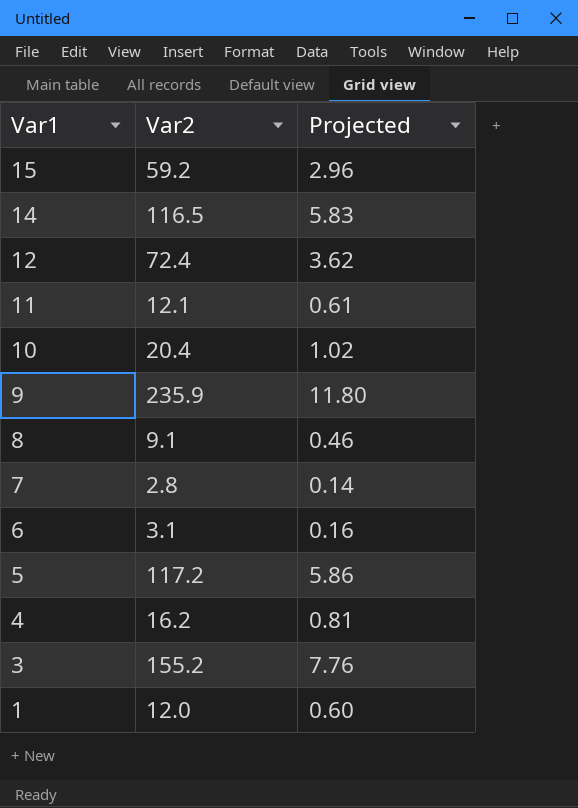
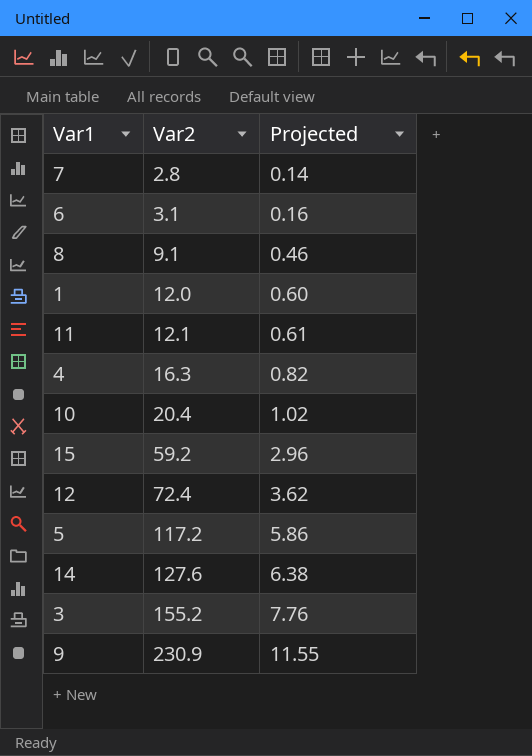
row order: Var1 descending -> Var2 ascending
4 | Var2: 16.2 -> 16.3
4 | Projected: 0.81 -> 0.82
14 | Var2: 116.5 -> 127.6
14 | Projected: 5.83 -> 6.38
9 | Var2: 235.9 -> 230.9
9 | Projected: 11.80 -> 11.55

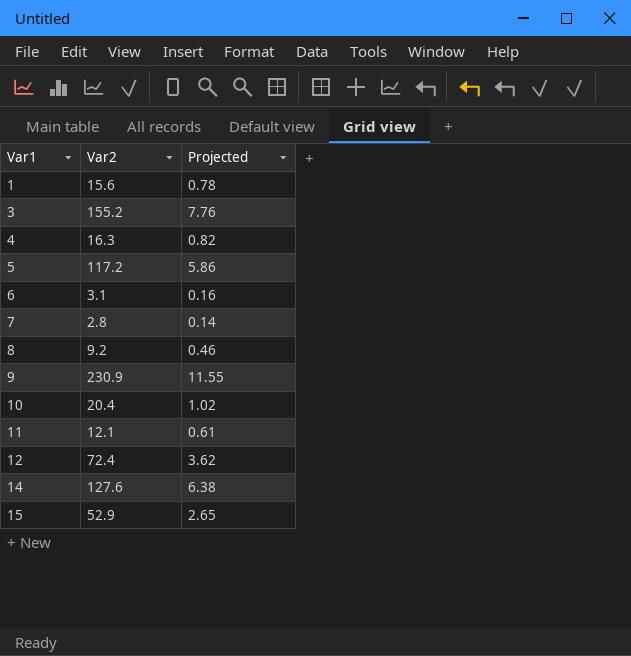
row order: Var2 ascending -> Var1 ascending
1 | Var2: 12.0 -> 15.6
1 | Projected: 0.60 -> 0.78
8 | Var2: 9.1 -> 9.2
15 | Var2: 59.2 -> 52.9
15 | Projected: 2.96 -> 2.65

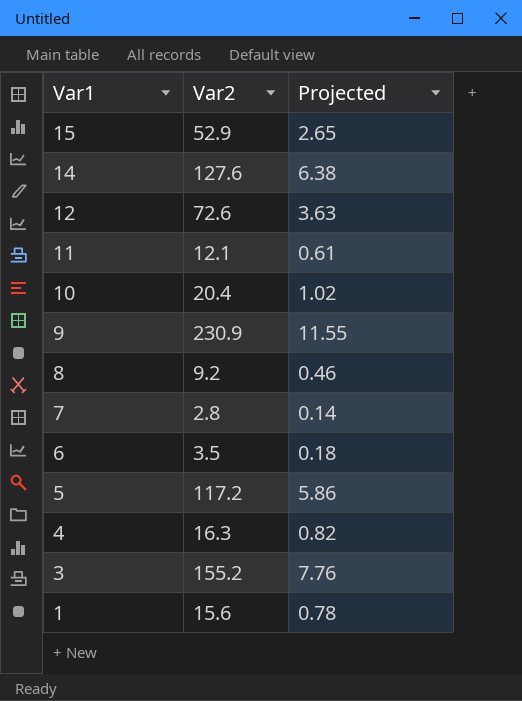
row order: Var1 ascending -> Var1 descending
12 | Var2: 72.4 -> 72.6
12 | Projected: 3.62 -> 3.63
6 | Var2: 3.1 -> 3.5
6 | Projected: 0.16 -> 0.18

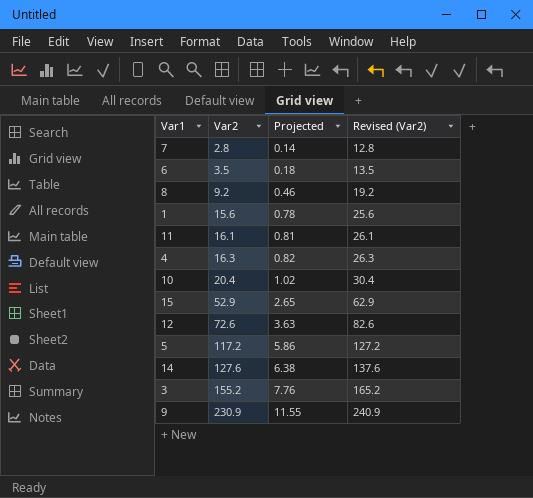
row order: Var1 descending -> Var2 ascending
column Revised (Var2) | formula: none -> [Var2] + 10
11 | Var2: 12.1 -> 16.1
11 | Projected: 0.61 -> 0.81

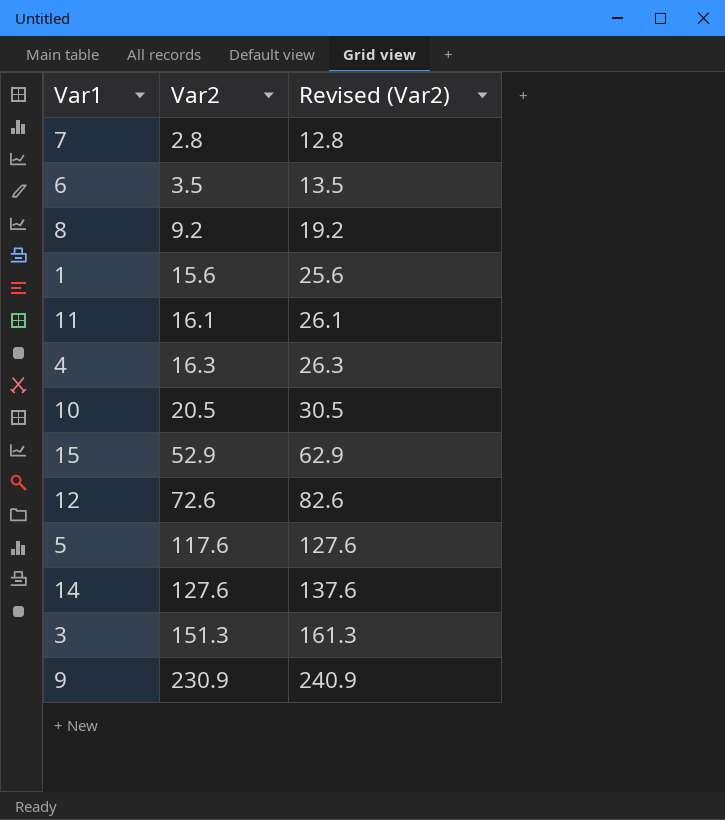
column Projected | formula: [Var2] * 0.05 -> none
10 | Var2: 20.4 -> 20.5
10 | Revised (Var2): 30.4 -> 30.5
5 | Var2: 117.2 -> 117.6
5 | Revised (Var2): 127.2 -> 127.6
3 | Var2: 155.2 -> 151.3
3 | Revised (Var2): 165.2 -> 161.3

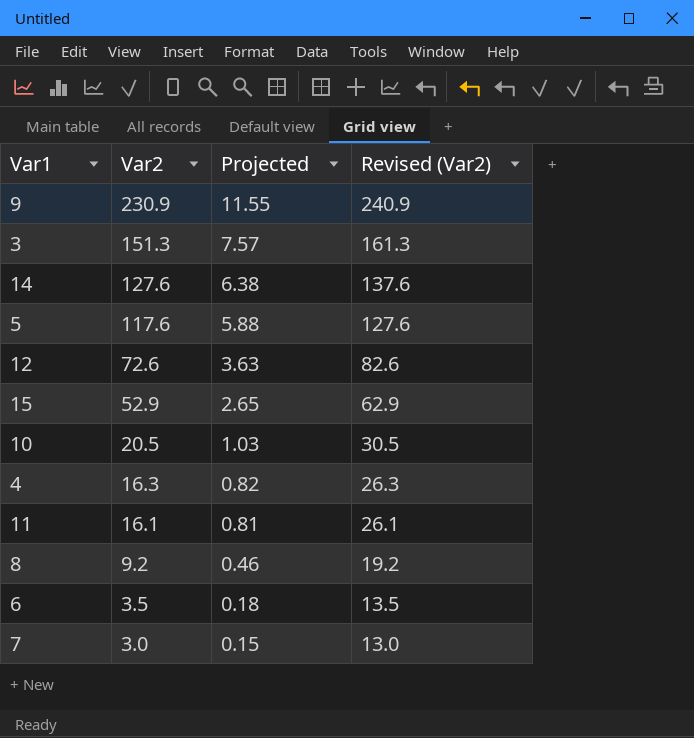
row order: Var2 ascending -> Var2 descending
column Projected | formula: none -> [Var2] * 0.05
row 1: 15.6 | 25.6 -> none
7 | Var2: 2.8 -> 3.0
7 | Revised (Var2): 12.8 -> 13.0

